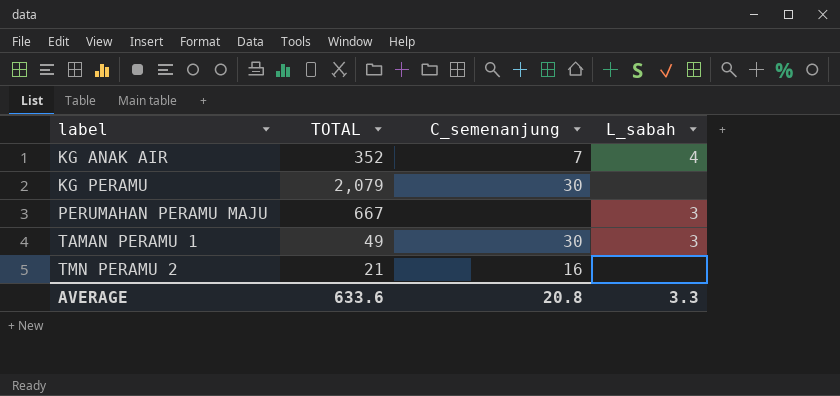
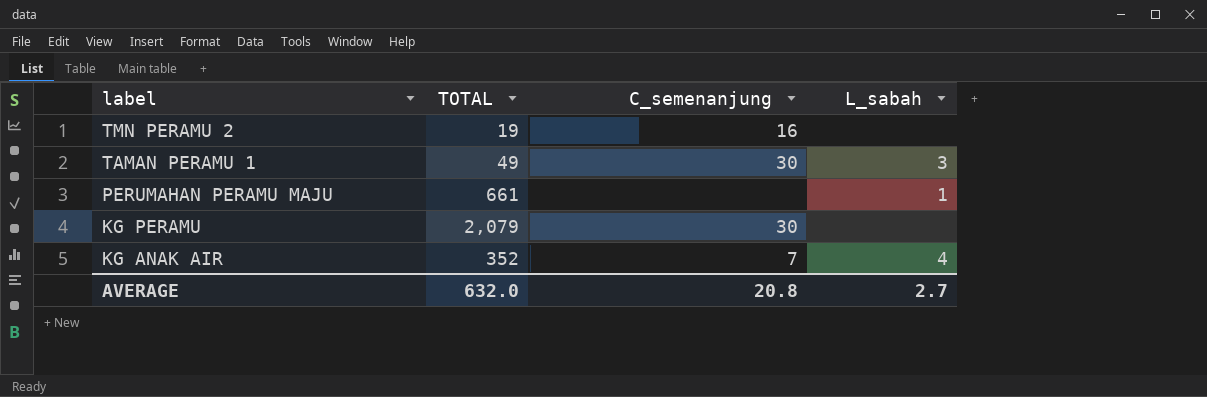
row order: label ascending -> label descending
TMN PERAMU 2 | TOTAL: 21 -> 19
PERUMAHAN PERAMU MAJU | TOTAL: 667 -> 661
PERUMAHAN PERAMU MAJU | L_sabah: 3 -> 1
AVERAGE | TOTAL: 633.6 -> 632.0
AVERAGE | L_sabah: 3.3 -> 2.7

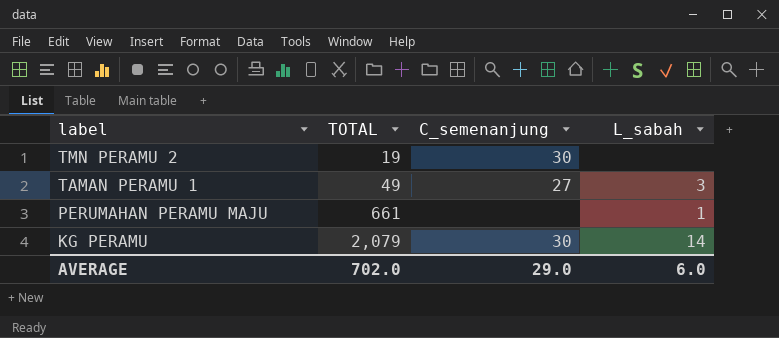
row KG ANAK AIR: 352 | 7 | 4 -> none
TMN PERAMU 2 | C_semenanjung: 16 -> 30
TAMAN PERAMU 1 | C_semenanjung: 30 -> 27
KG PERAMU | L_sabah: none -> 14
AVERAGE | TOTAL: 632.0 -> 702.0
AVERAGE | C_semenanjung: 20.8 -> 29.0
AVERAGE | L_sabah: 2.7 -> 6.0

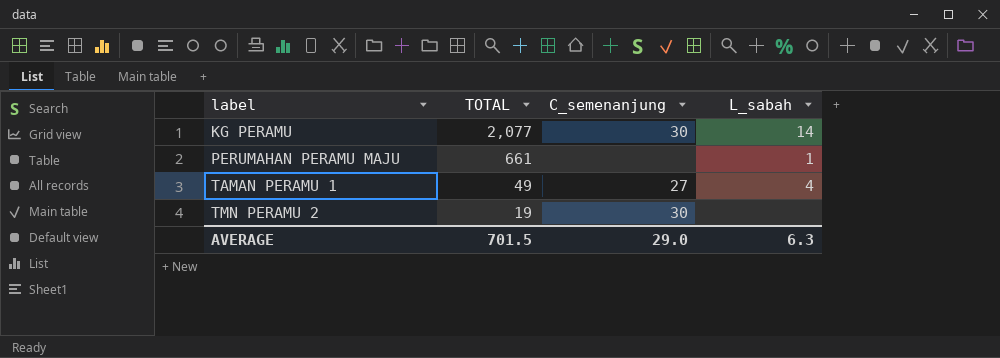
row order: label descending -> label ascending
KG PERAMU | TOTAL: 2,079 -> 2,077
TAMAN PERAMU 1 | L_sabah: 3 -> 4
AVERAGE | TOTAL: 702.0 -> 701.5
AVERAGE | L_sabah: 6.0 -> 6.3

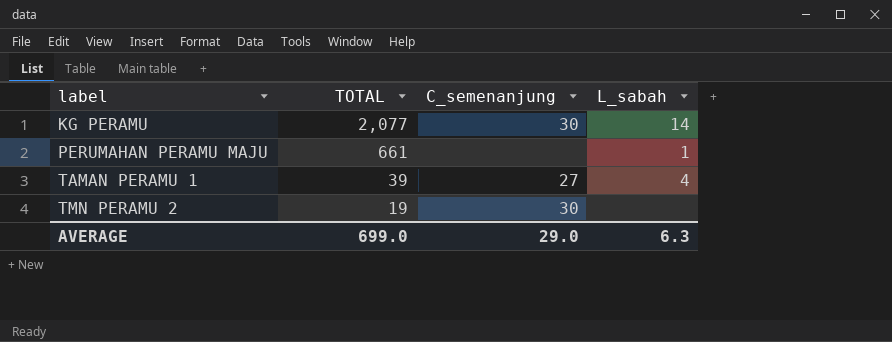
TAMAN PERAMU 1 | TOTAL: 49 -> 39
AVERAGE | TOTAL: 701.5 -> 699.0

